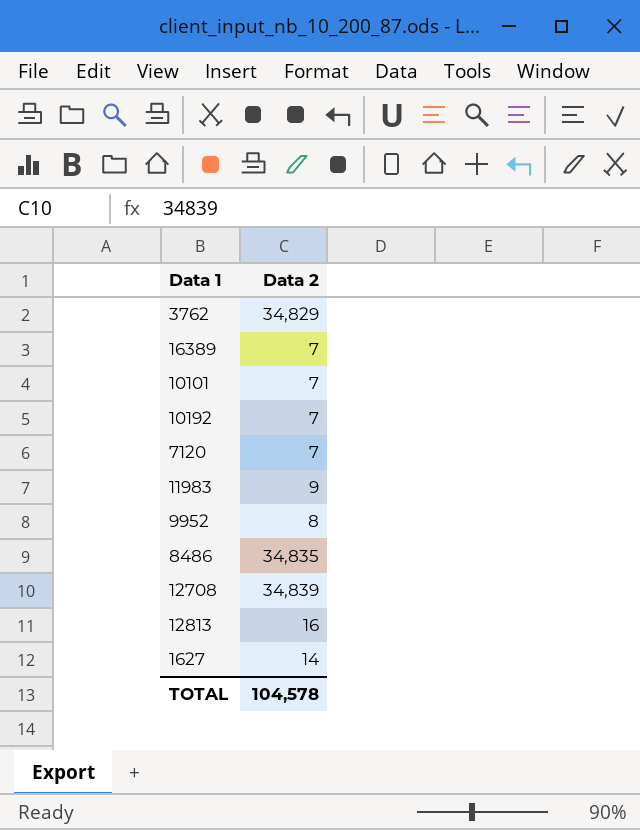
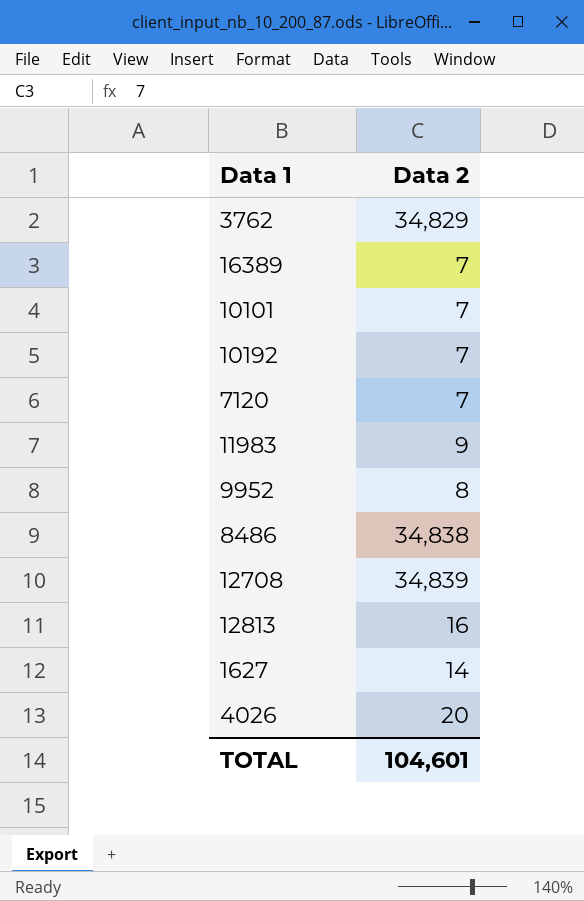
8486 | Data 2: 34,835 -> 34,838
row 4026: none -> 20
TOTAL | Data 2: 104,578 -> 104,601

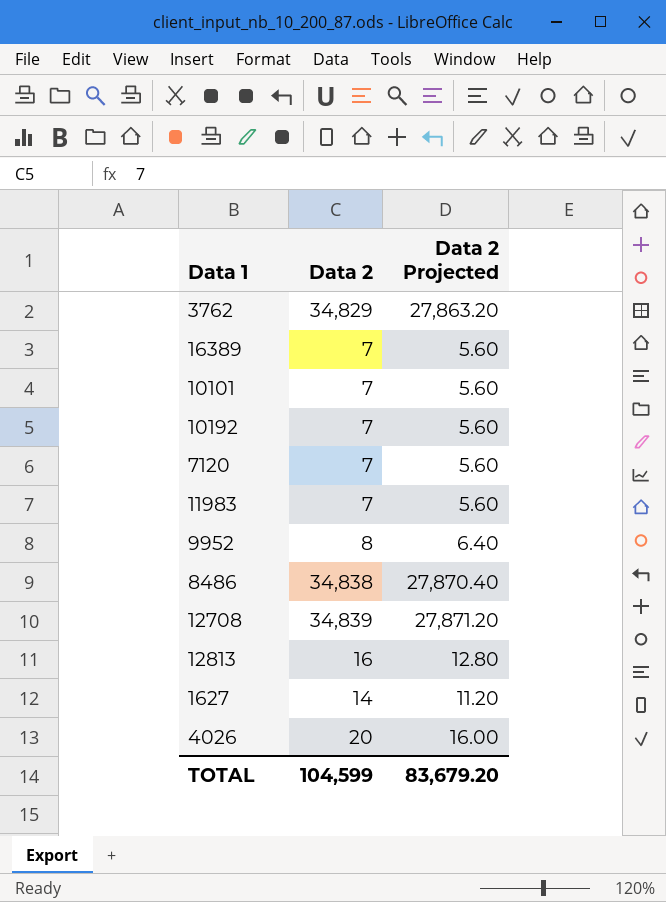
column Data 2 Projected | formula: none -> [Data 2] * 0.8
11983 | Data 2: 9 -> 7
TOTAL | Data 2: 104,601 -> 104,599

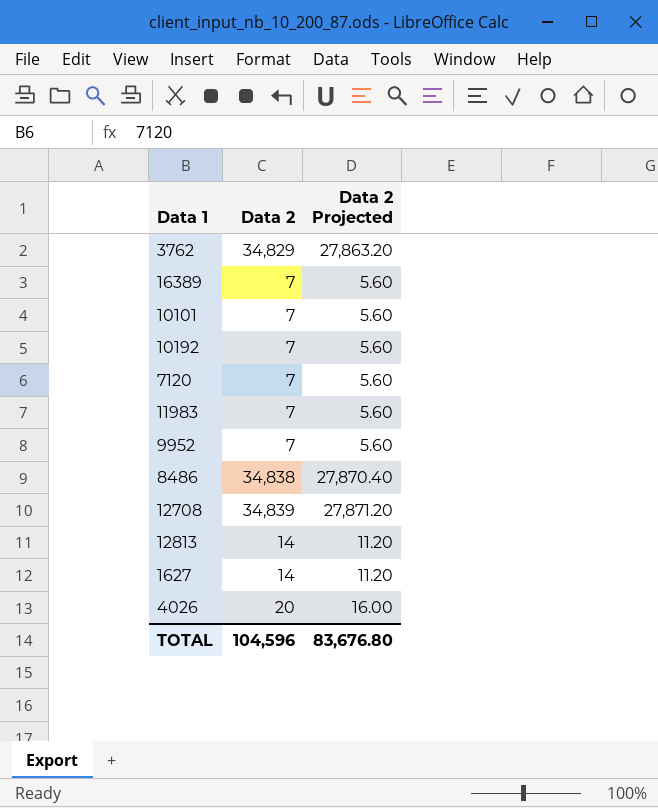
9952 | Data 2: 8 -> 7
9952 | Data 2 Projected: 6.40 -> 5.60
12813 | Data 2: 16 -> 14
12813 | Data 2 Projected: 12.80 -> 11.20
TOTAL | Data 2: 104,599 -> 104,596
TOTAL | Data 2 Projected: 83,679.20 -> 83,676.80

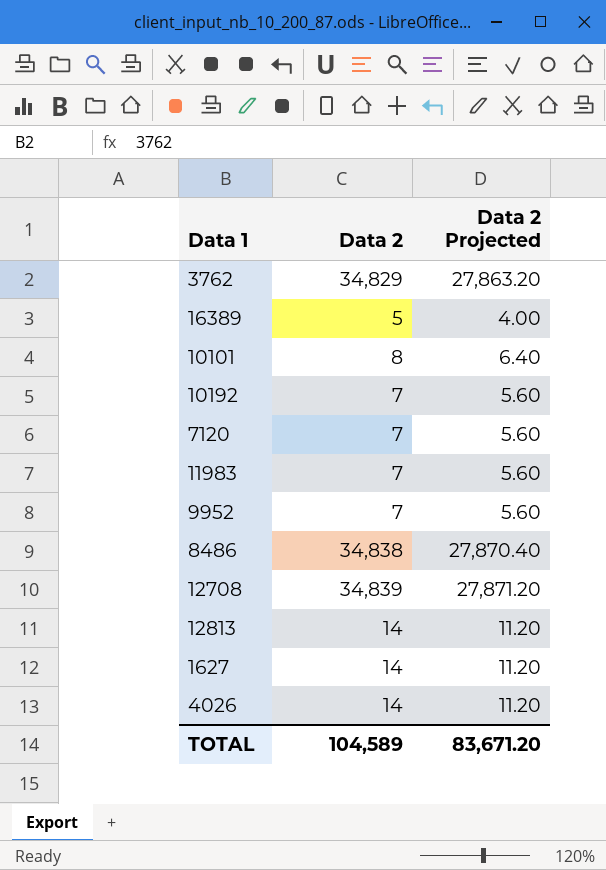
16389 | Data 2: 7 -> 5
16389 | Data 2 Projected: 5.60 -> 4.00
10101 | Data 2: 7 -> 8
10101 | Data 2 Projected: 5.60 -> 6.40
4026 | Data 2: 20 -> 14
4026 | Data 2 Projected: 16.00 -> 11.20
TOTAL | Data 2: 104,596 -> 104,589
TOTAL | Data 2 Projected: 83,676.80 -> 83,671.20

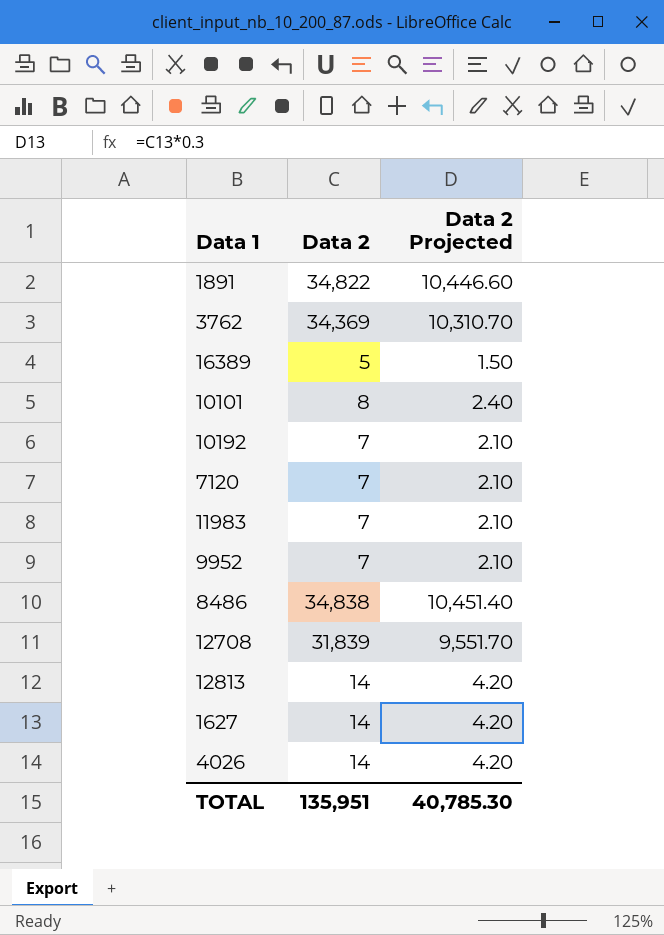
column Data 2 Projected | formula: [Data 2] * 0.8 -> [Data 2] * 0.3
row 1891: none -> 34,822 | 10,446.60
3762 | Data 2: 34,829 -> 34,369
12708 | Data 2: 34,839 -> 31,839
TOTAL | Data 2: 104,589 -> 135,951
TOTAL | Data 2 Projected: 83,671.20 -> 40,785.30

